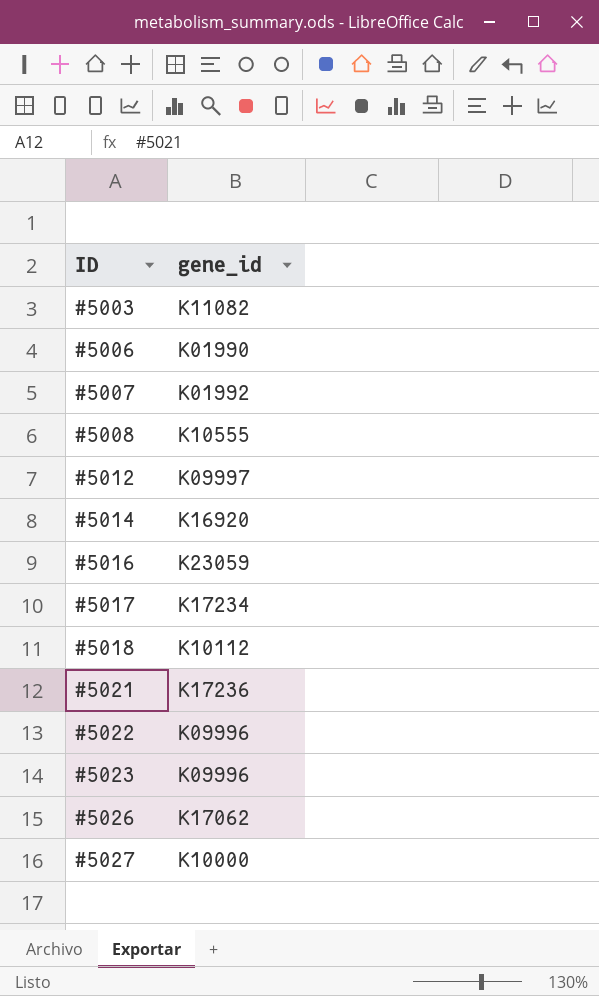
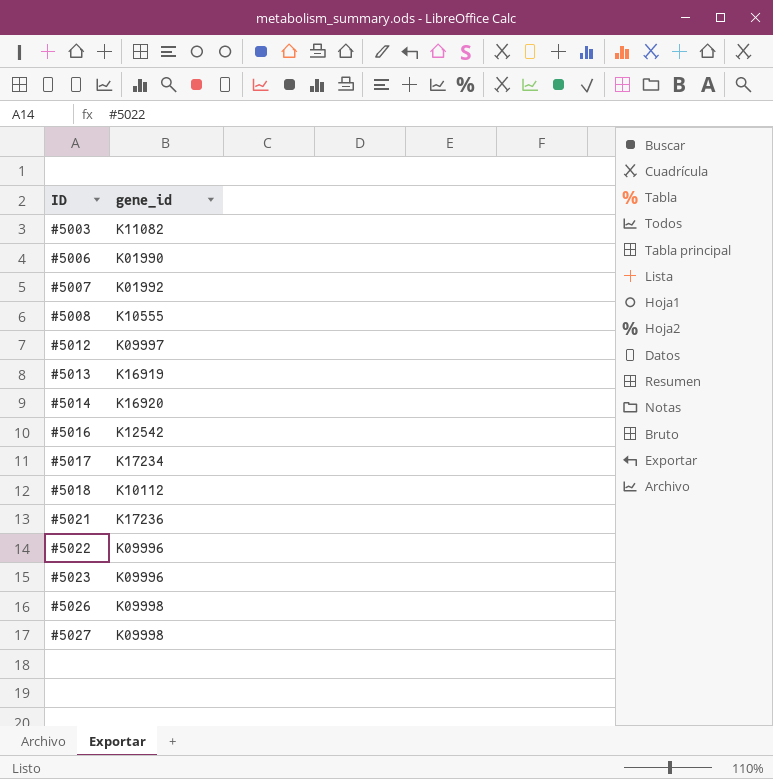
row #5013: none -> K16919
#5016 | gene_id: K23059 -> K12542
#5026 | gene_id: K17062 -> K09998
#5027 | gene_id: K10000 -> K09998

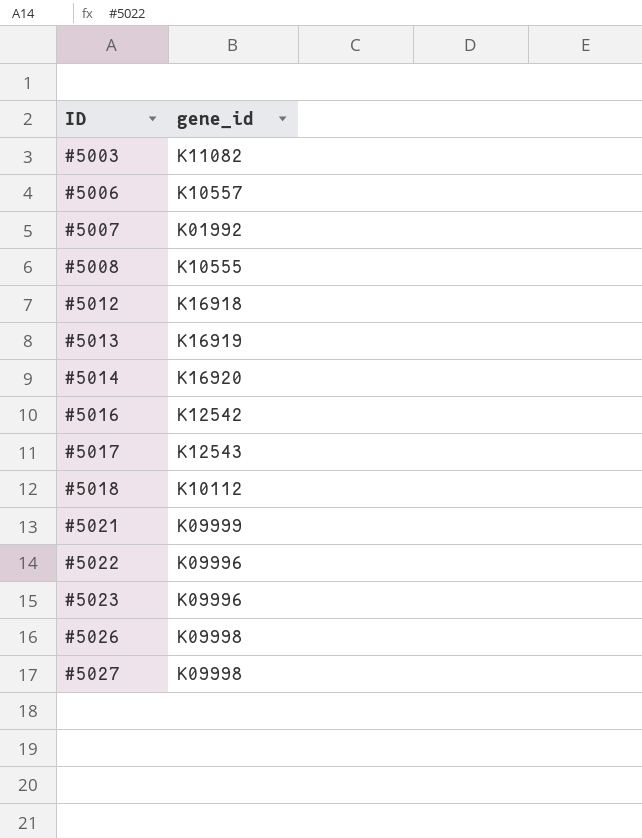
#5006 | gene_id: K01990 -> K10557
#5012 | gene_id: K09997 -> K16918
#5017 | gene_id: K17234 -> K12543
#5021 | gene_id: K17236 -> K09999

